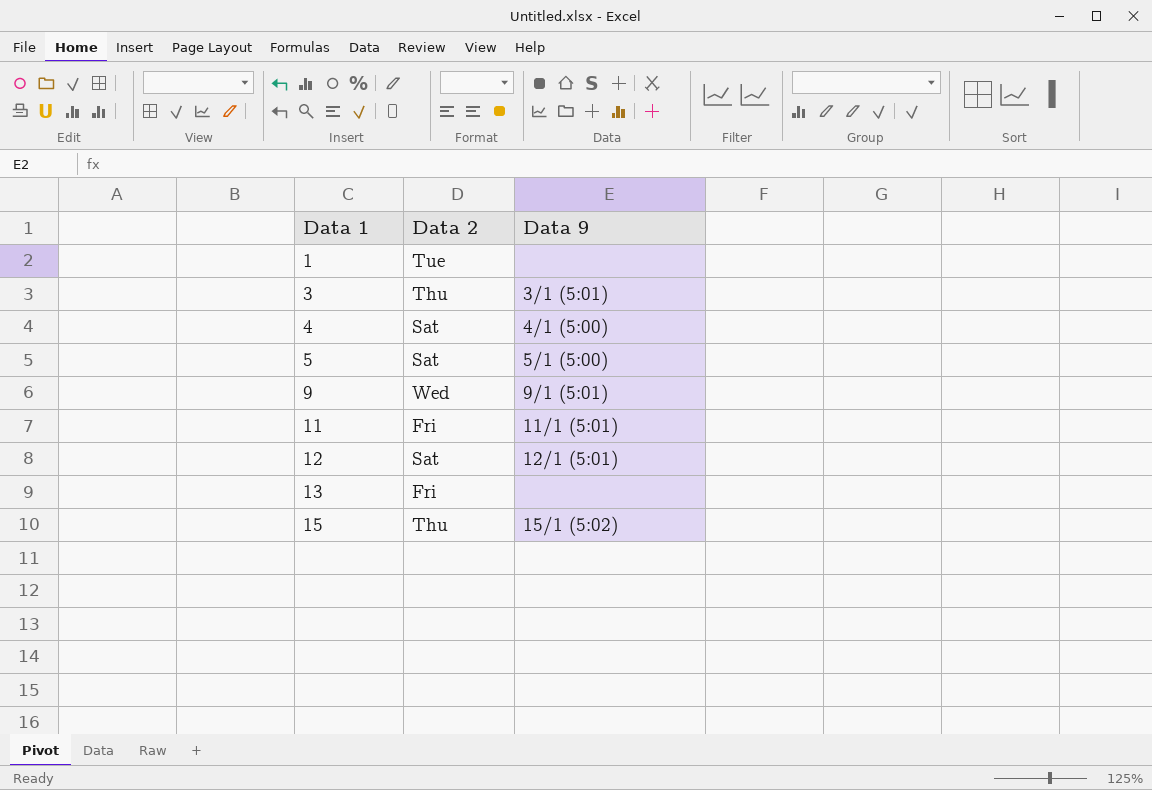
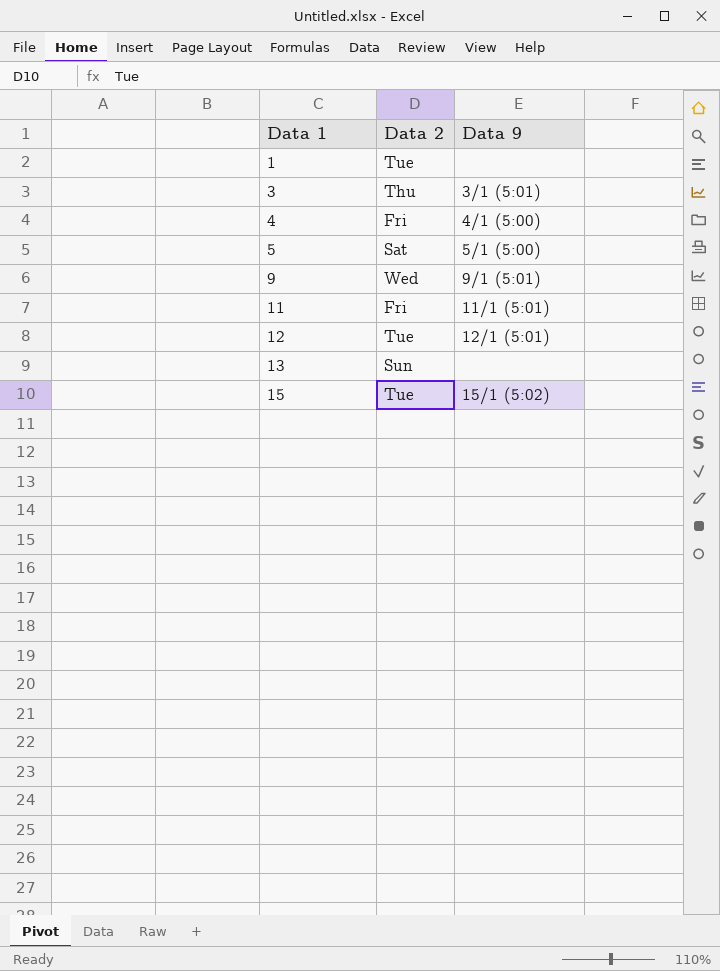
4 | Data 2: Sat -> Fri
12 | Data 2: Sat -> Tue
13 | Data 2: Fri -> Sun
15 | Data 2: Thu -> Tue

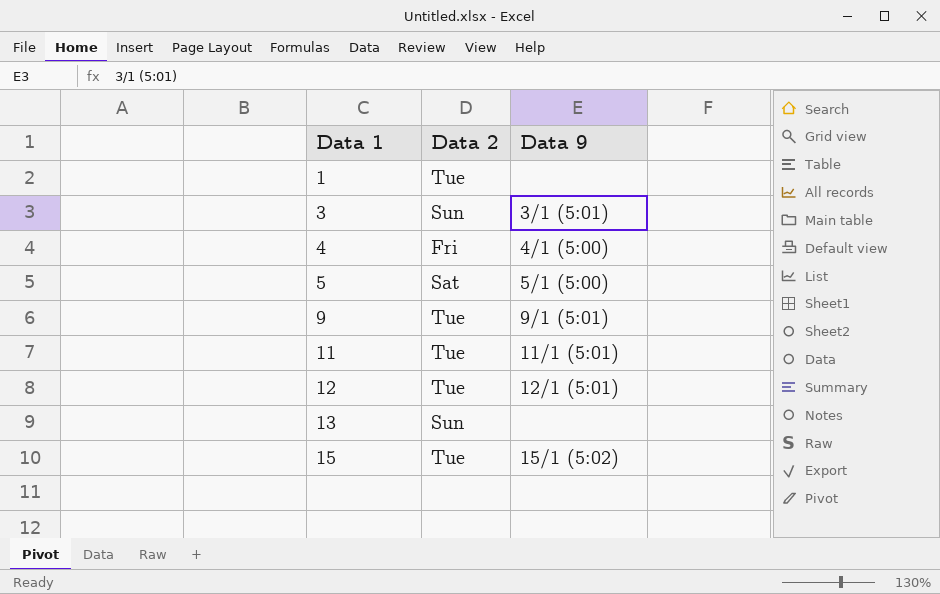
3 | Data 2: Thu -> Sun
9 | Data 2: Wed -> Tue
11 | Data 2: Fri -> Tue

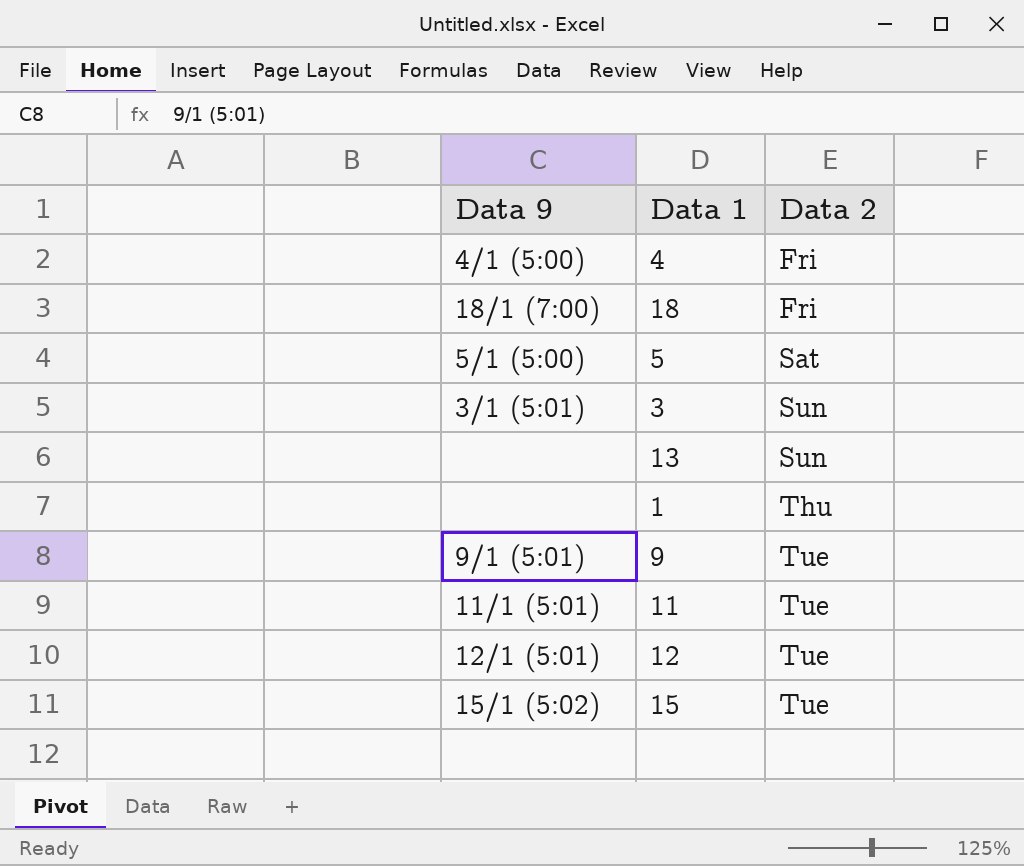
row order: Data 1 ascending -> Data 2 ascending
column Data 9 | position: 3 -> 1
row 18: none -> 18/1 (7:00) | Fri
1 | Data 2: Tue -> Thu

